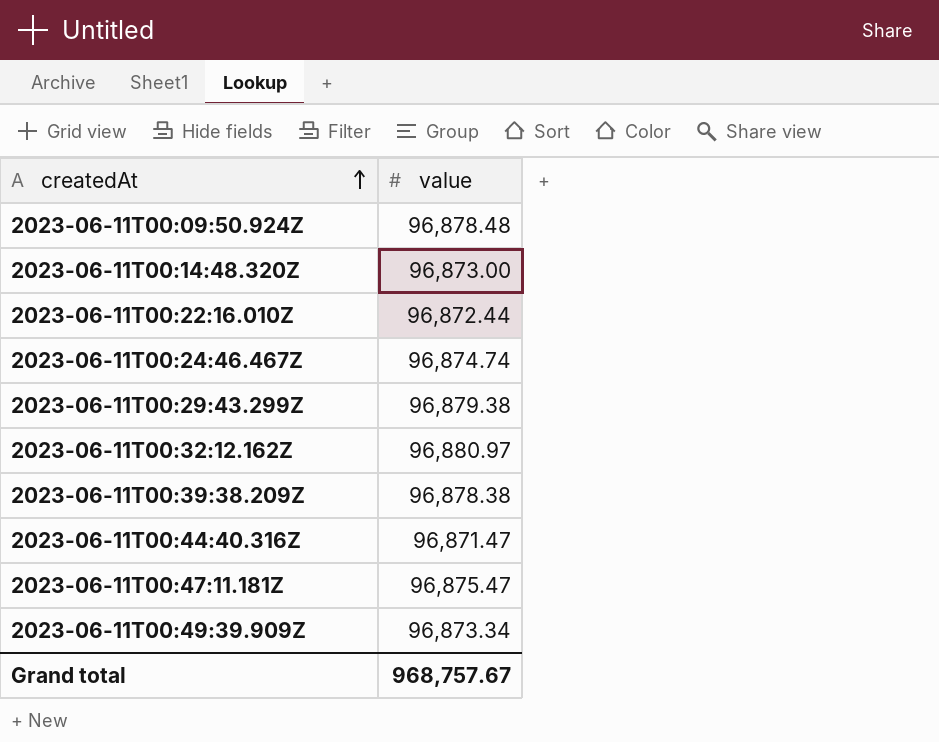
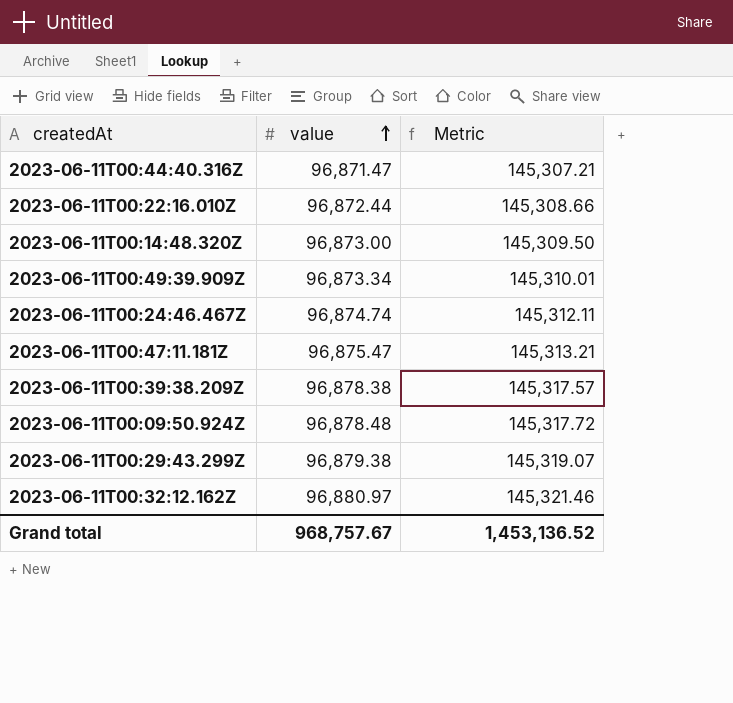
row order: createdAt ascending -> value ascending
column Metric | formula: none -> [value] * 1.5

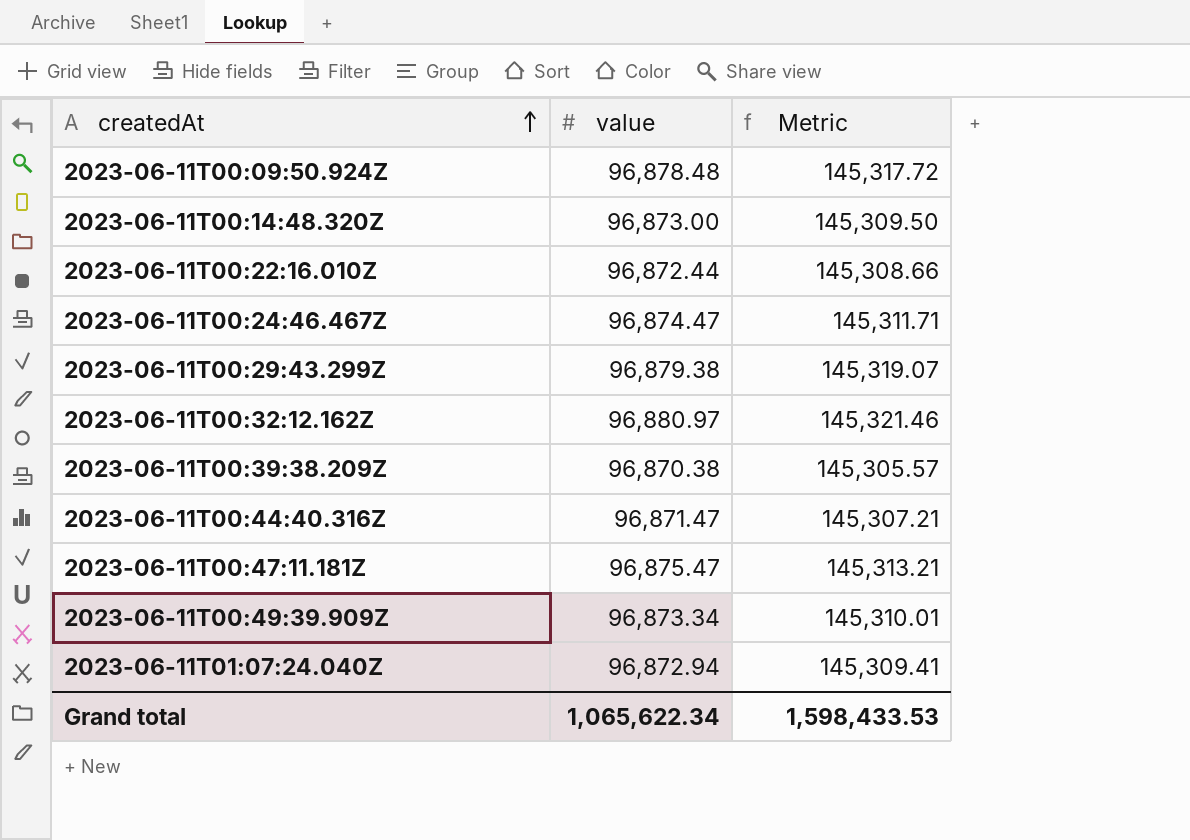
row order: value ascending -> createdAt ascending
2023-06-11T00:24:46.467Z | value: 96,874.74 -> 96,874.47
2023-06-11T00:24:46.467Z | Metric: 145,312.11 -> 145,311.71
2023-06-11T00:39:38.209Z | value: 96,878.38 -> 96,870.38
2023-06-11T00:39:38.209Z | Metric: 145,317.57 -> 145,305.57
row 2023-06-11T01:07:24.040Z: none -> 96,872.94 | 145,309.41
Grand total | value: 968,757.67 -> 1,065,622.34
Grand total | Metric: 1,453,136.52 -> 1,598,433.53

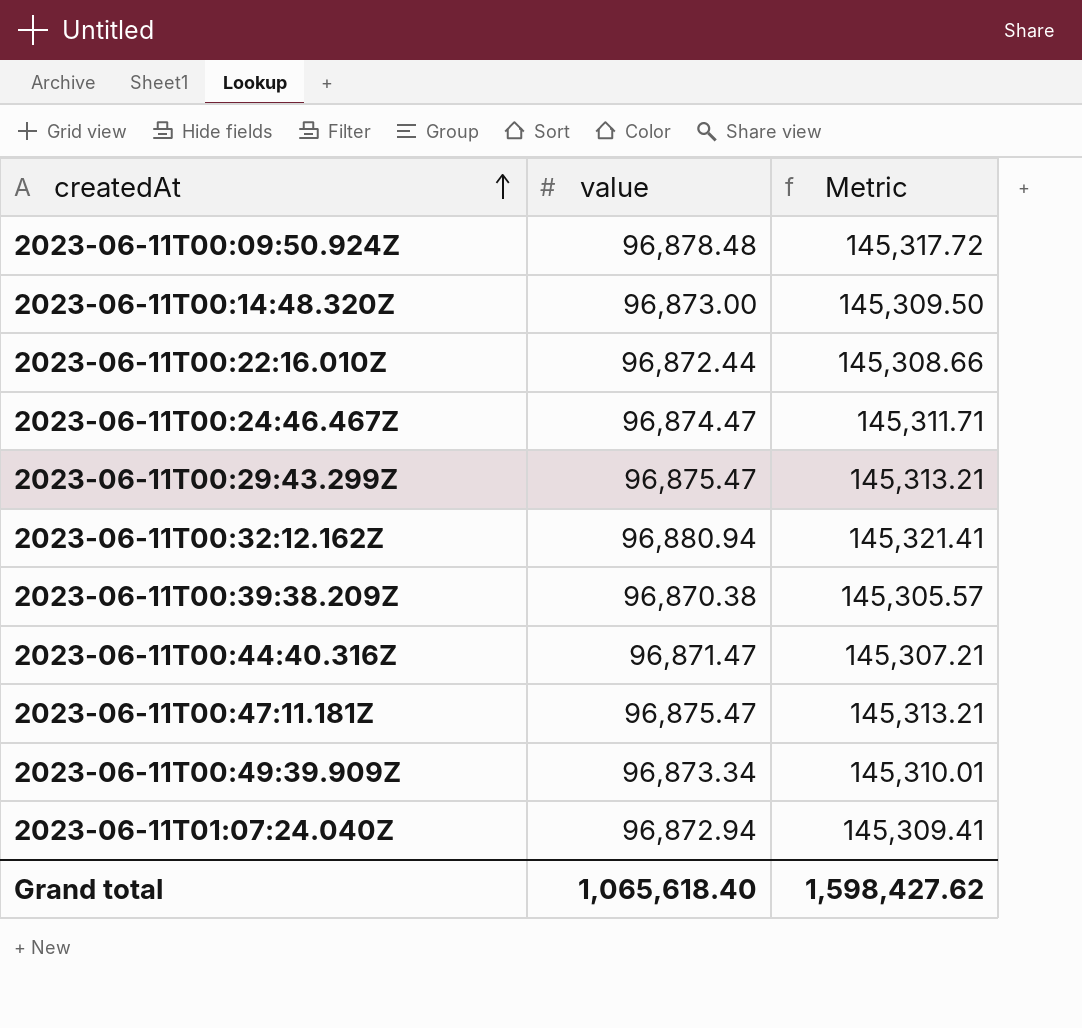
2023-06-11T00:29:43.299Z | value: 96,879.38 -> 96,875.47
2023-06-11T00:29:43.299Z | Metric: 145,319.07 -> 145,313.21
2023-06-11T00:32:12.162Z | value: 96,880.97 -> 96,880.94
2023-06-11T00:32:12.162Z | Metric: 145,321.46 -> 145,321.41
Grand total | value: 1,065,622.34 -> 1,065,618.40
Grand total | Metric: 1,598,433.53 -> 1,598,427.62

